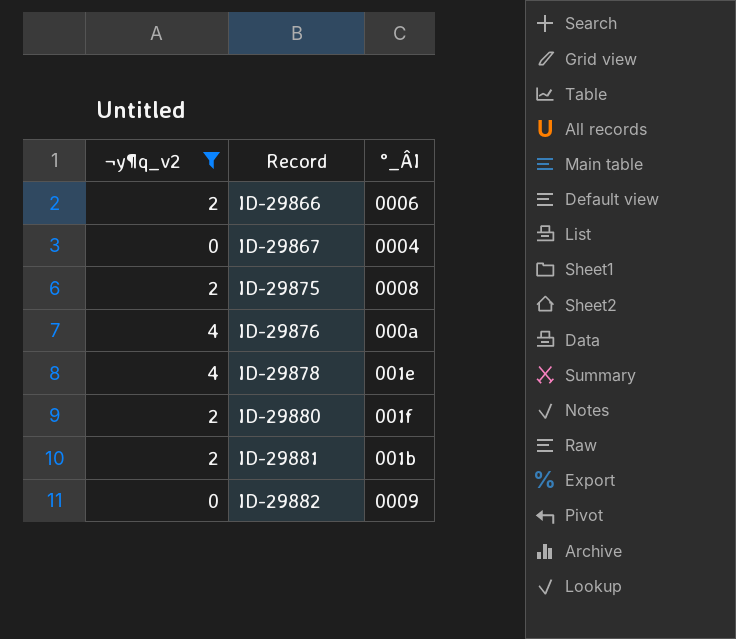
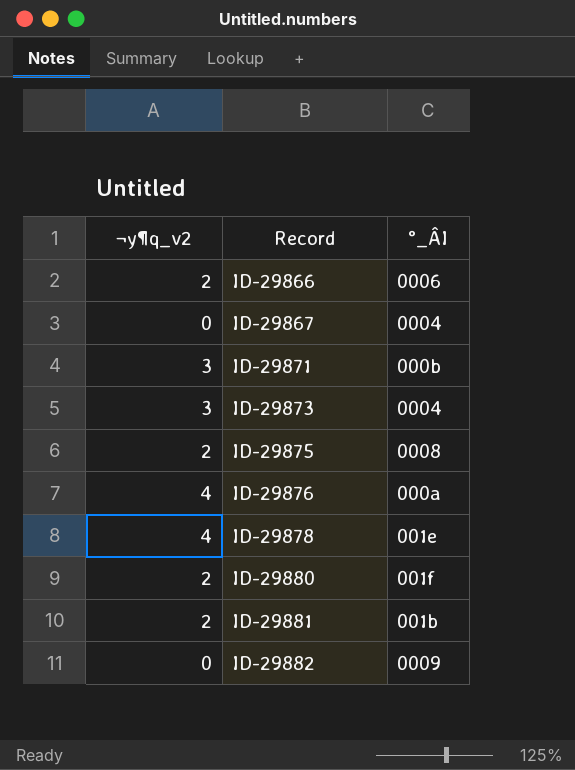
filter: ¬y¶q_v2 != 3 -> none

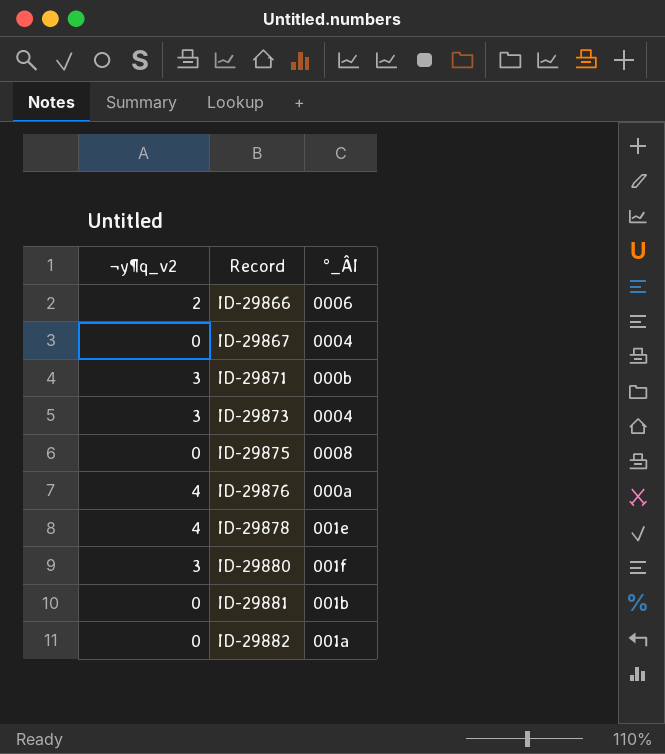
ID-29875 | ¬y¶q_v2: 2 -> 0
ID-29880 | ¬y¶q_v2: 2 -> 3
ID-29881 | ¬y¶q_v2: 2 -> 0
ID-29882 | °_ÂI: 0009 -> 001a

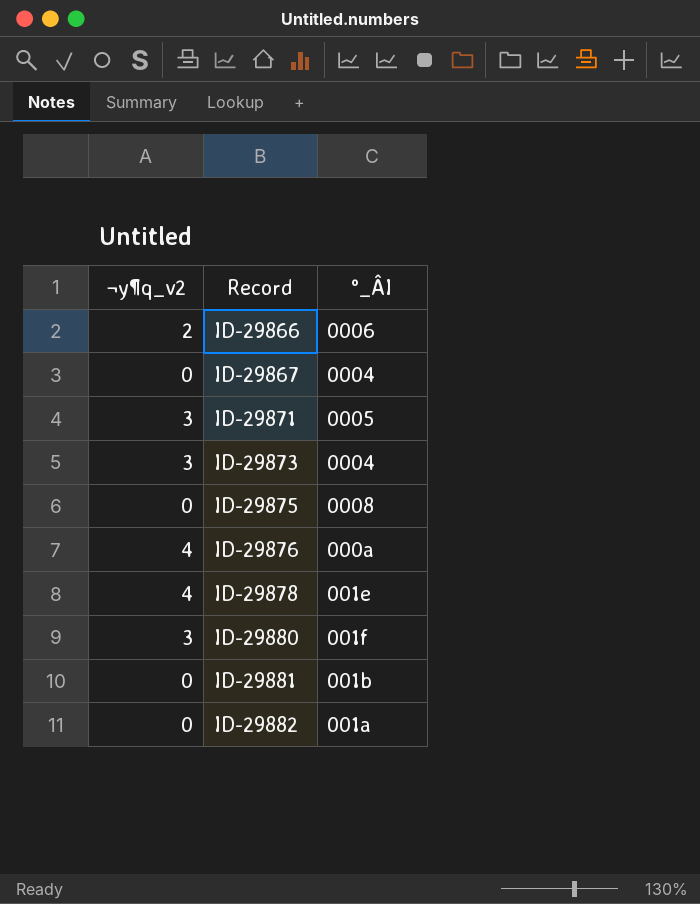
ID-29871 | °_ÂI: 000b -> 0005

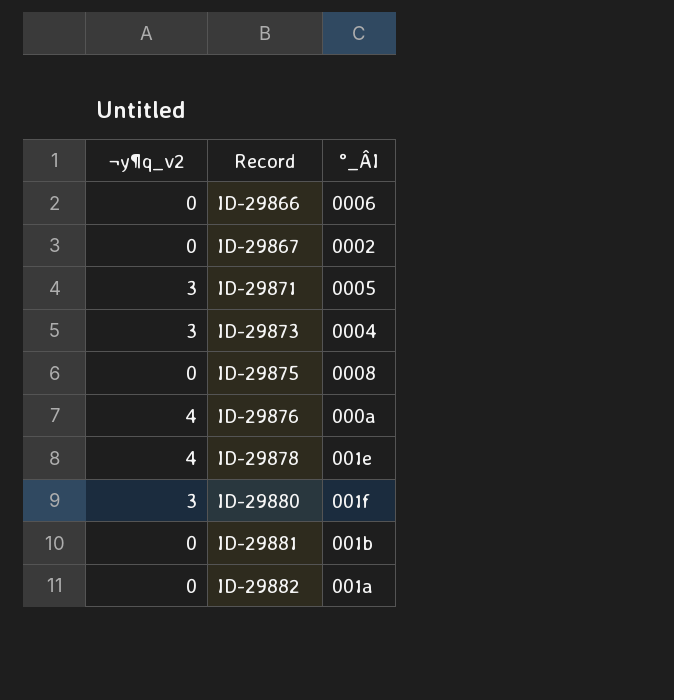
ID-29866 | ¬y¶q_v2: 2 -> 0
ID-29867 | °_ÂI: 0004 -> 0002

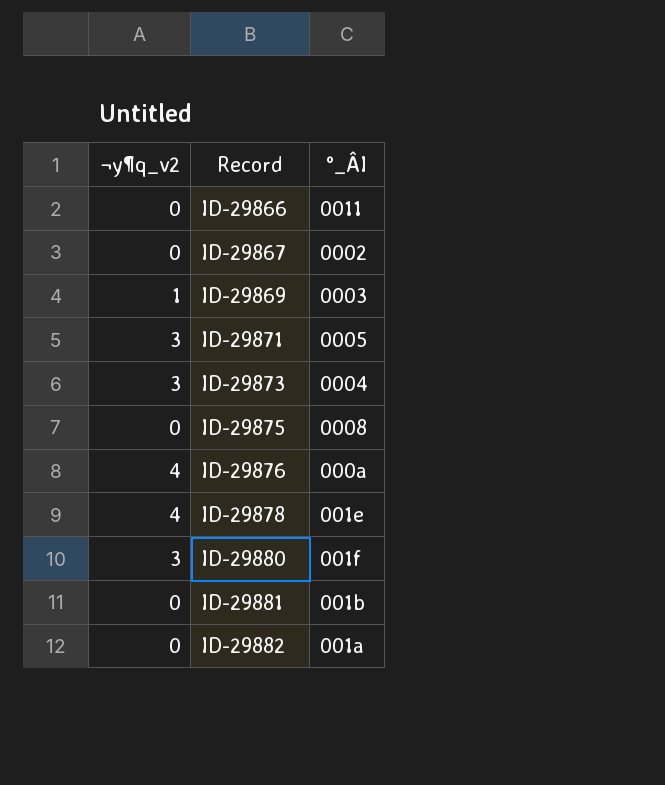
ID-29866 | °_ÂI: 0006 -> 0011
row ID-29869: none -> 1 | 0003

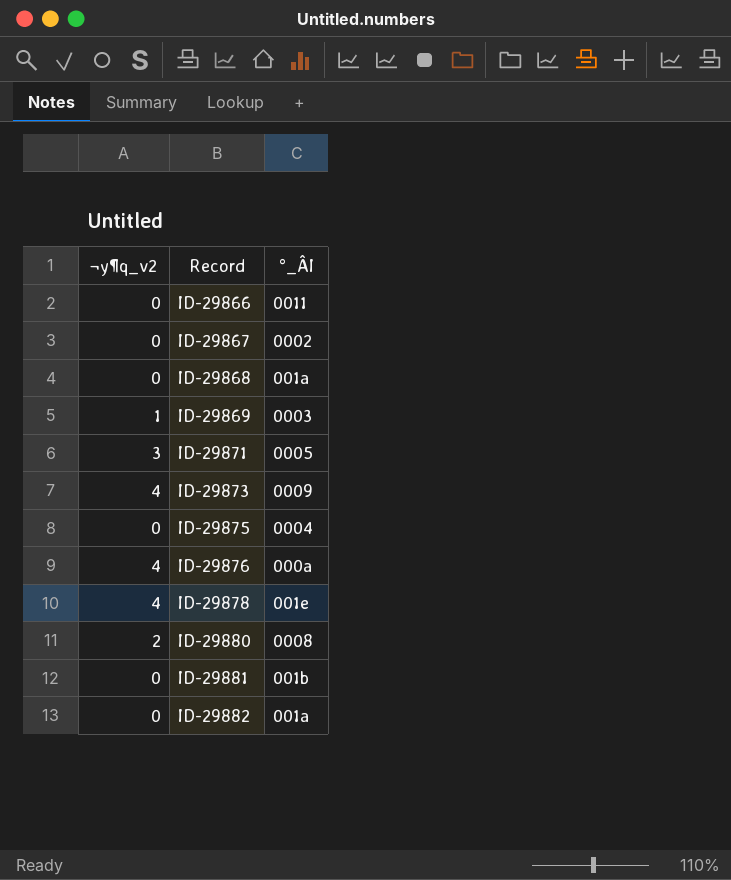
row ID-29868: none -> 0 | 001a
ID-29873 | ¬y¶q_v2: 3 -> 4
ID-29873 | °_ÂI: 0004 -> 0009
ID-29875 | °_ÂI: 0008 -> 0004
ID-29880 | ¬y¶q_v2: 3 -> 2
ID-29880 | °_ÂI: 001f -> 0008

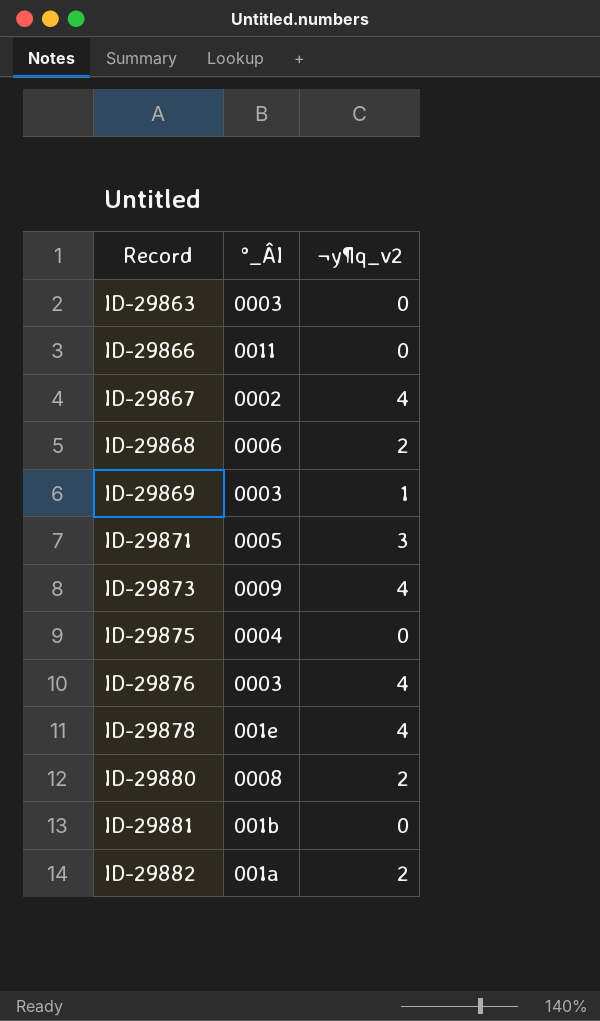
column ¬y¶q_v2 | position: 1 -> 3
row ID-29863: none -> 0003 | 0
ID-29867 | ¬y¶q_v2: 0 -> 4
ID-29868 | °_ÂI: 001a -> 0006
ID-29868 | ¬y¶q_v2: 0 -> 2
ID-29876 | °_ÂI: 000a -> 0003
ID-29882 | ¬y¶q_v2: 0 -> 2

